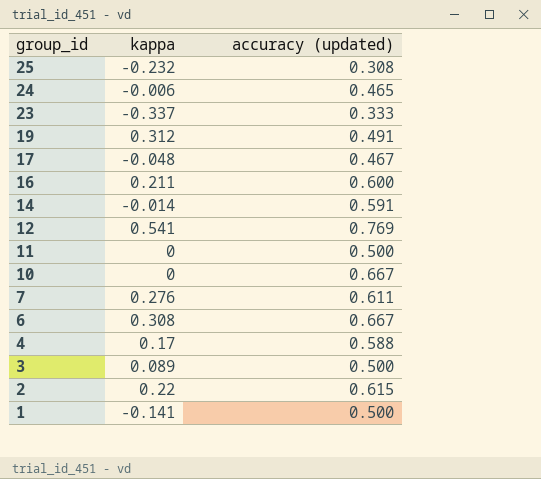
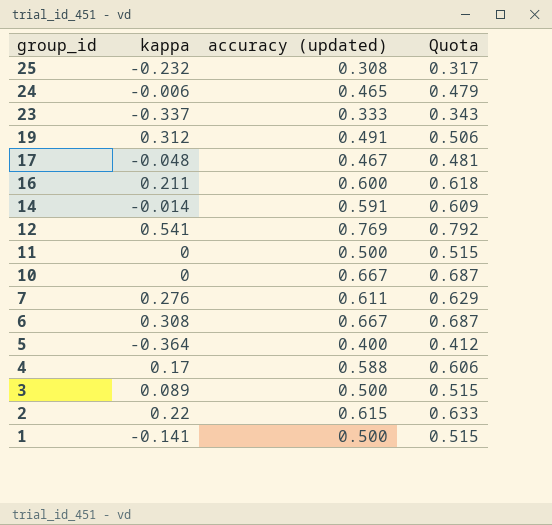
column Quota | formula: none -> [accuracy (updated)] * 1.03
row 5: none -> -0.364 | 0.400 | 0.412

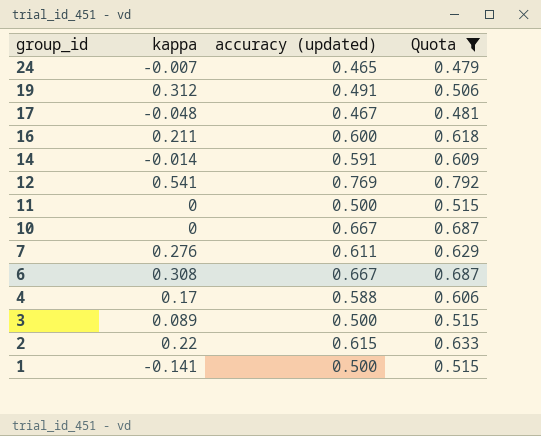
filter: none -> Quota >= 0.479
24 | kappa: -0.006 -> -0.007

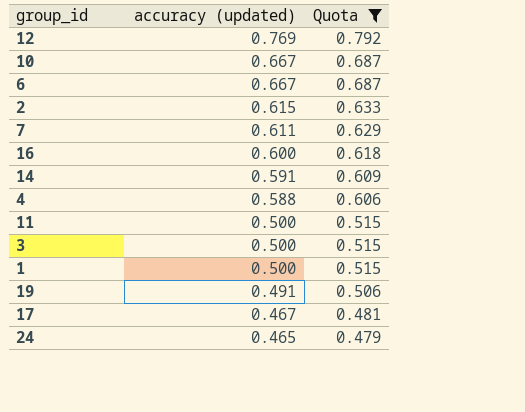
row order: group_id descending -> accuracy (updated) descending
column kappa | position: 2 -> none

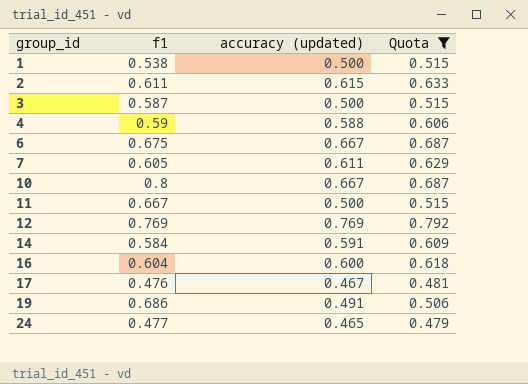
row order: accuracy (updated) descending -> group_id ascending
column f1 | position: none -> 2

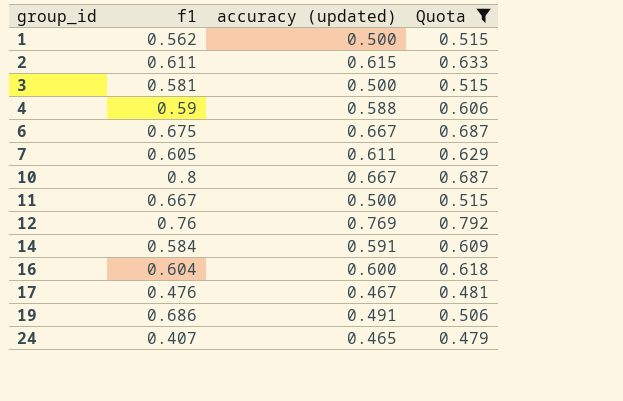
1 | f1: 0.538 -> 0.562
3 | f1: 0.587 -> 0.581
12 | f1: 0.769 -> 0.76
24 | f1: 0.477 -> 0.407

